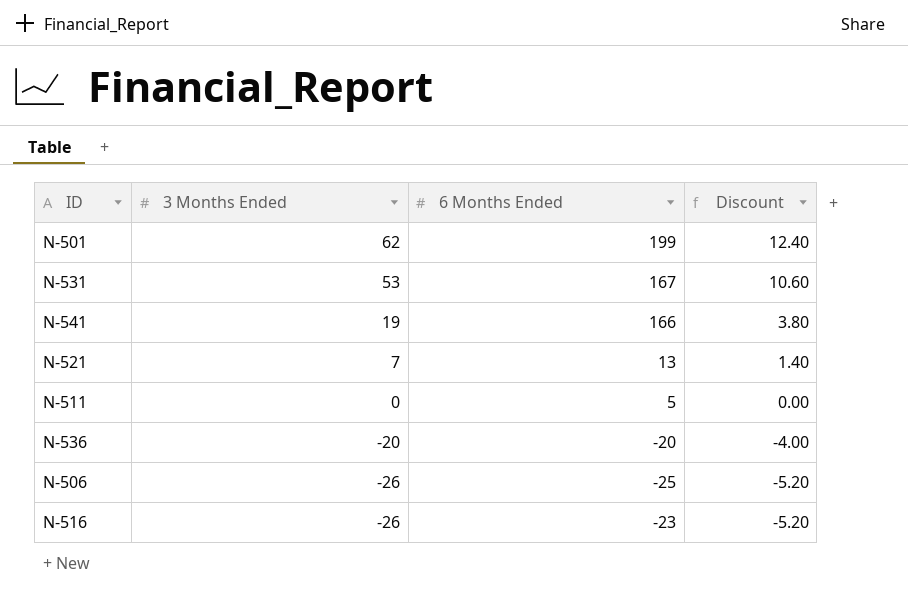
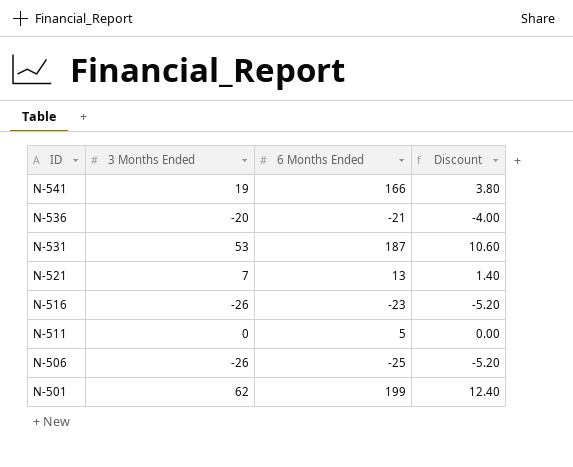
row order: 3 Months Ended descending -> ID descending
N-536 | 6 Months Ended: -20 -> -21
N-531 | 6 Months Ended: 167 -> 187

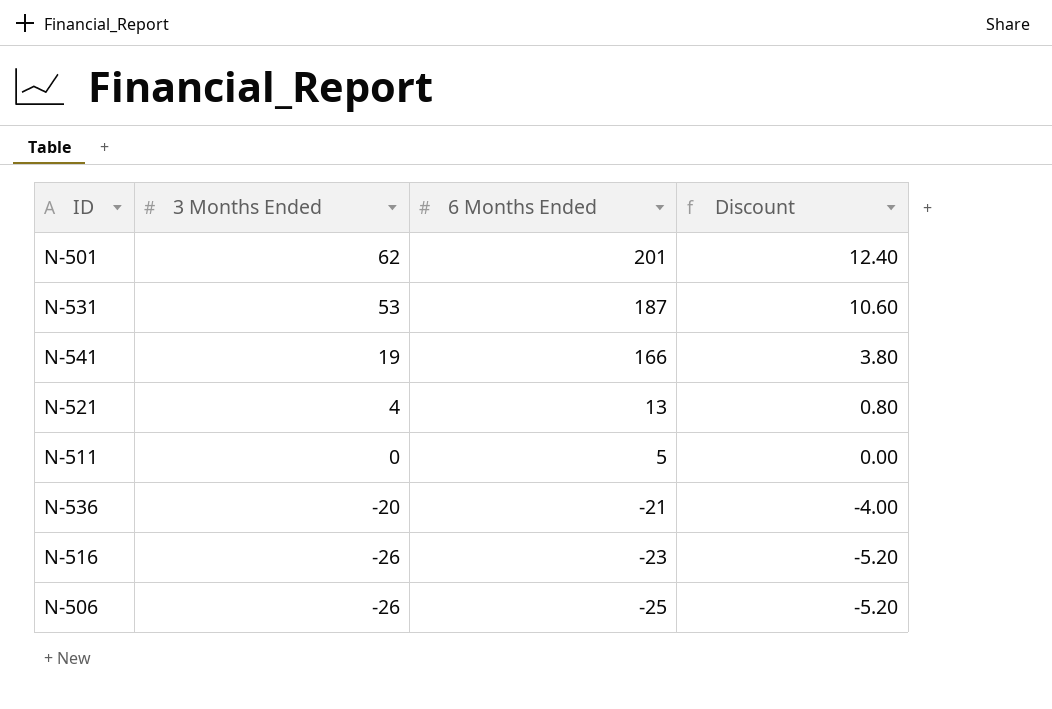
row order: ID descending -> 3 Months Ended descending
N-501 | 6 Months Ended: 199 -> 201
N-521 | 3 Months Ended: 7 -> 4
N-521 | Discount: 1.40 -> 0.80

